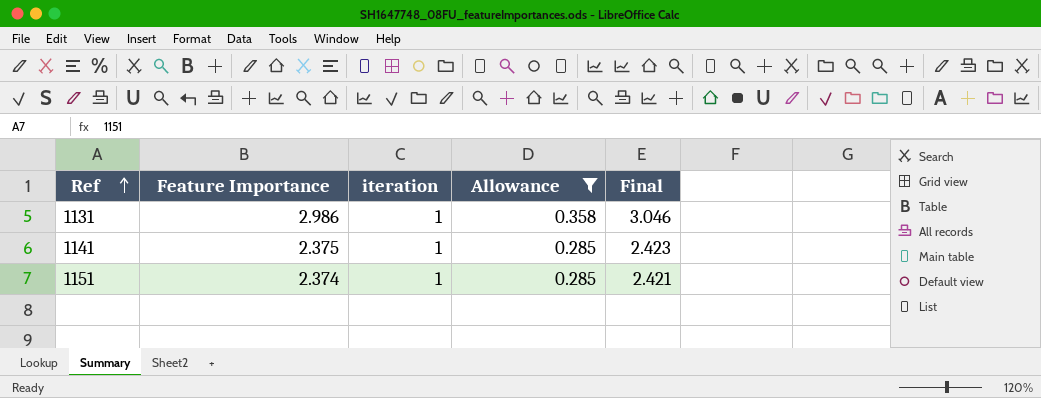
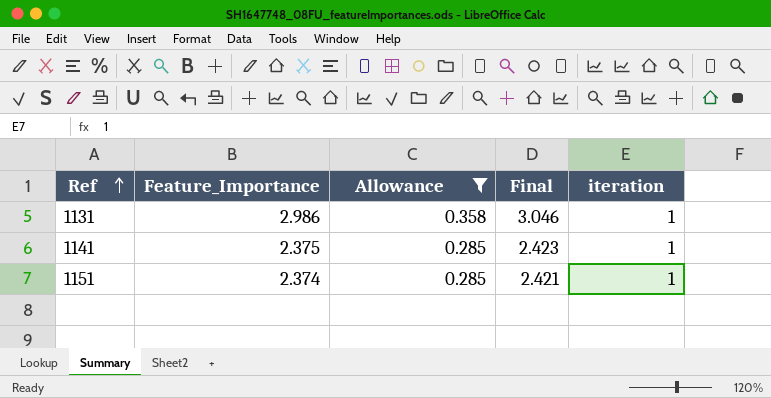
column name: Feature Importance -> Feature_Importance
column iteration | position: 3 -> 5

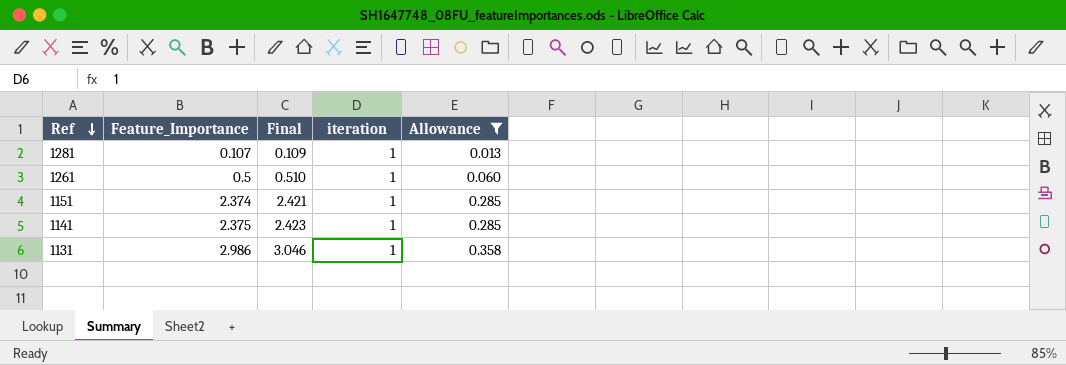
row order: Ref ascending -> Ref descending
column Allowance | position: 3 -> 5
row 1281: none -> 0.107 | 0.109 | 1 | 0.013
row 1261: none -> 0.5 | 0.510 | 1 | 0.060

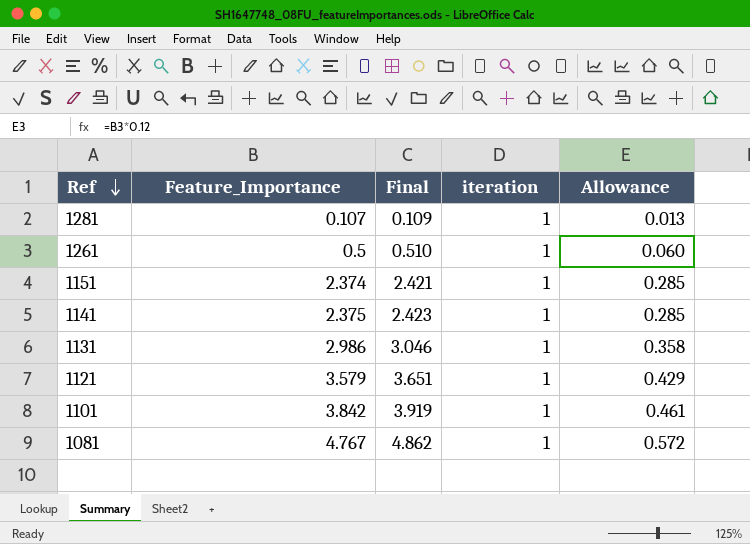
filter: Allowance <= 0.358 -> none

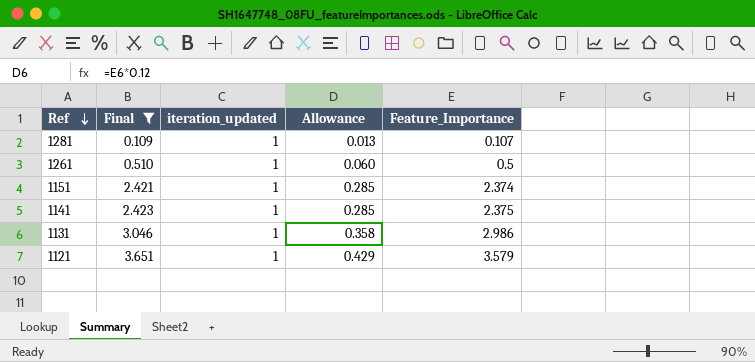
filter: none -> Final <= 3.651
column name: iteration -> iteration_updated
column Feature_Importance | position: 2 -> 5

